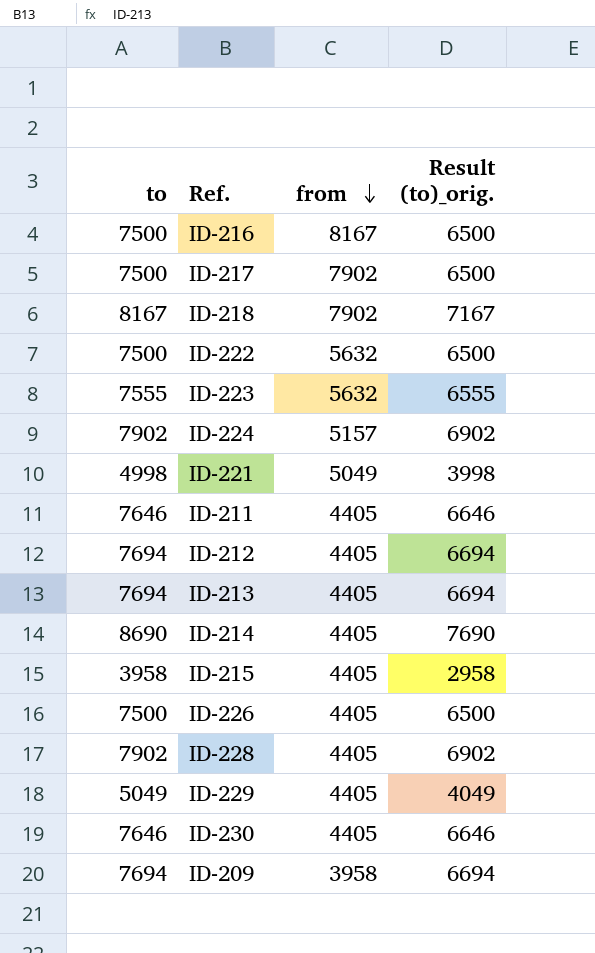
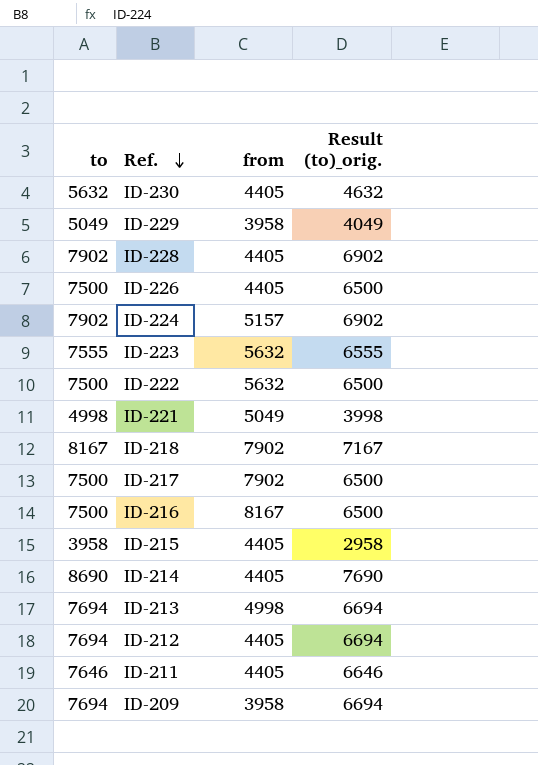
row order: from descending -> Ref. descending
ID-230 | to: 7646 -> 5632
ID-230 | Result (to)_orig.: 6646 -> 4632
ID-229 | from: 4405 -> 3958
ID-213 | from: 4405 -> 4998

